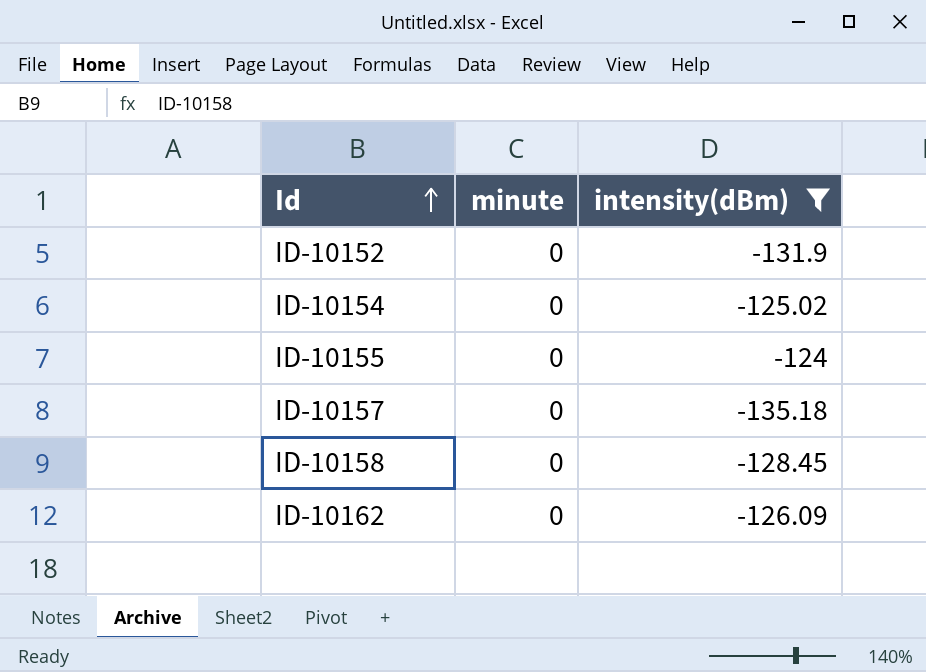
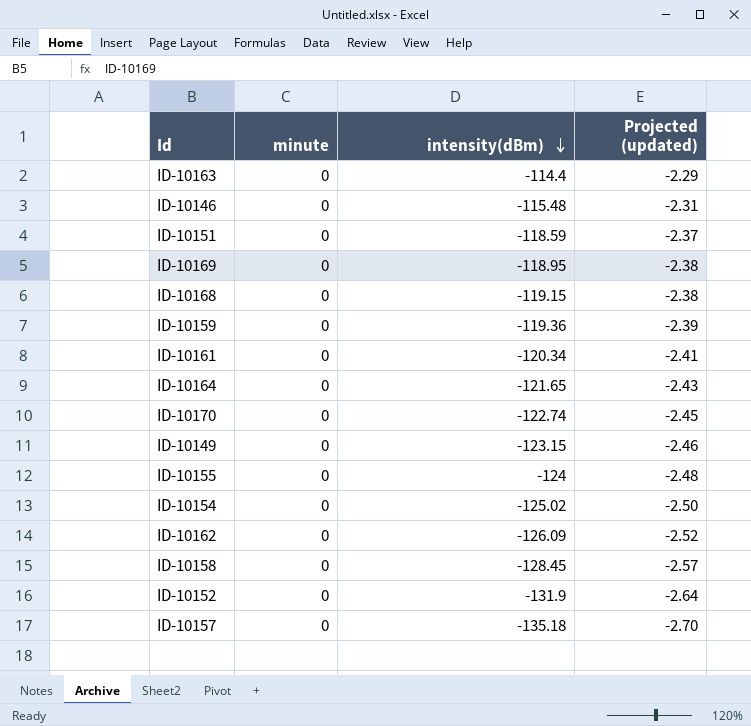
filter: intensity(dBm) <= -124 -> none
row order: Id ascending -> intensity(dBm) descending
column Projected (updated) | formula: none -> [intensity(dBm)] * 0.02

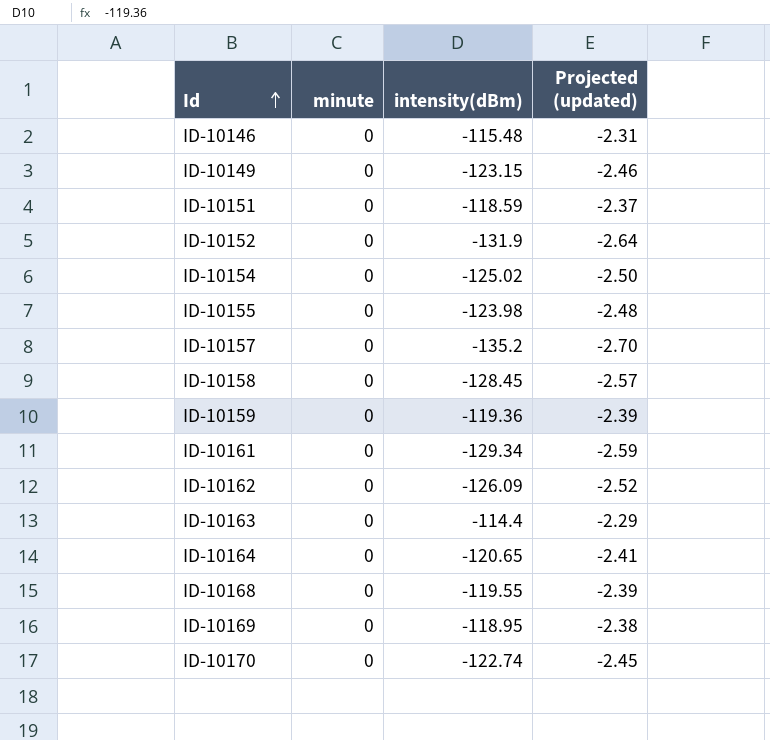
row order: intensity(dBm) descending -> Id ascending
ID-10155 | intensity(dBm): -124 -> -123.98
ID-10157 | intensity(dBm): -135.18 -> -135.2
ID-10161 | intensity(dBm): -120.34 -> -129.34
ID-10161 | Projected (updated): -2.41 -> -2.59
ID-10164 | intensity(dBm): -121.65 -> -120.65
ID-10164 | Projected (updated): -2.43 -> -2.41
ID-10168 | intensity(dBm): -119.15 -> -119.55
ID-10168 | Projected (updated): -2.38 -> -2.39

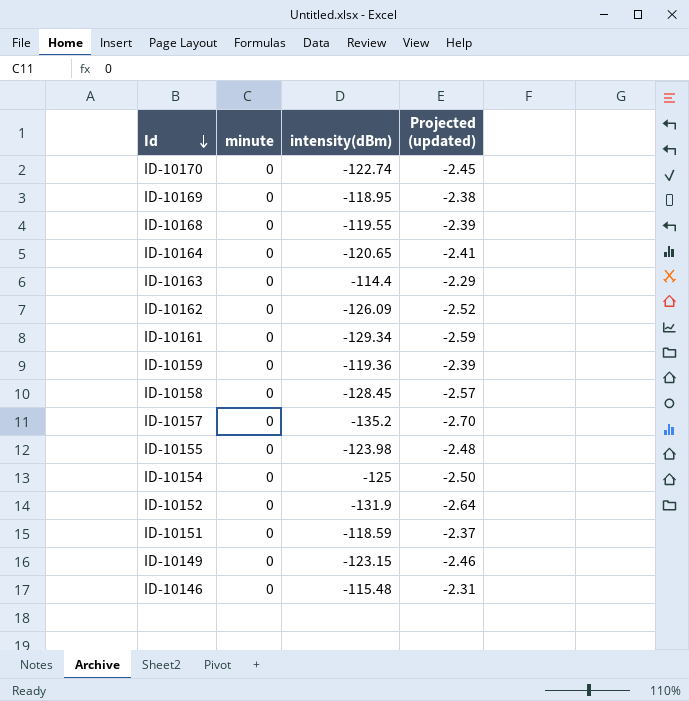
row order: Id ascending -> Id descending
ID-10154 | intensity(dBm): -125.02 -> -125

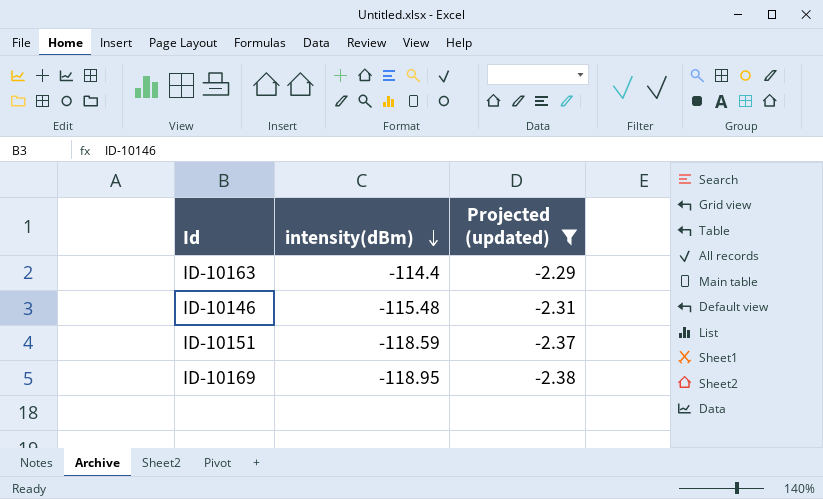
filter: none -> Projected (updated) >= -2.38
row order: Id descending -> intensity(dBm) descending
column minute | position: 2 -> none

